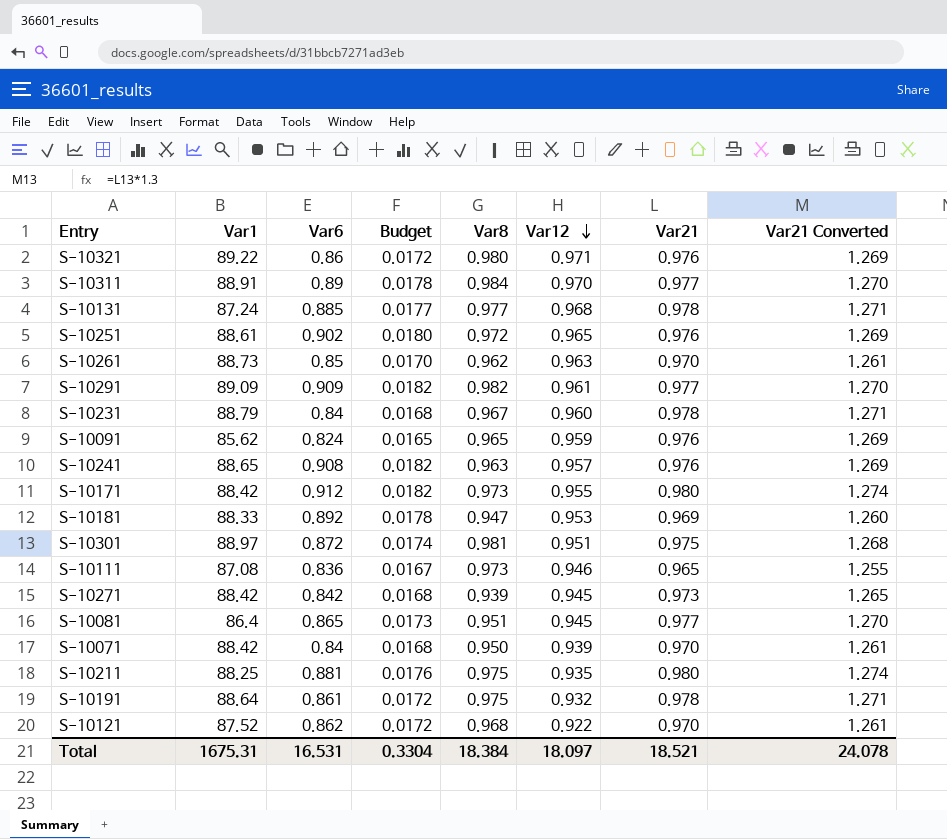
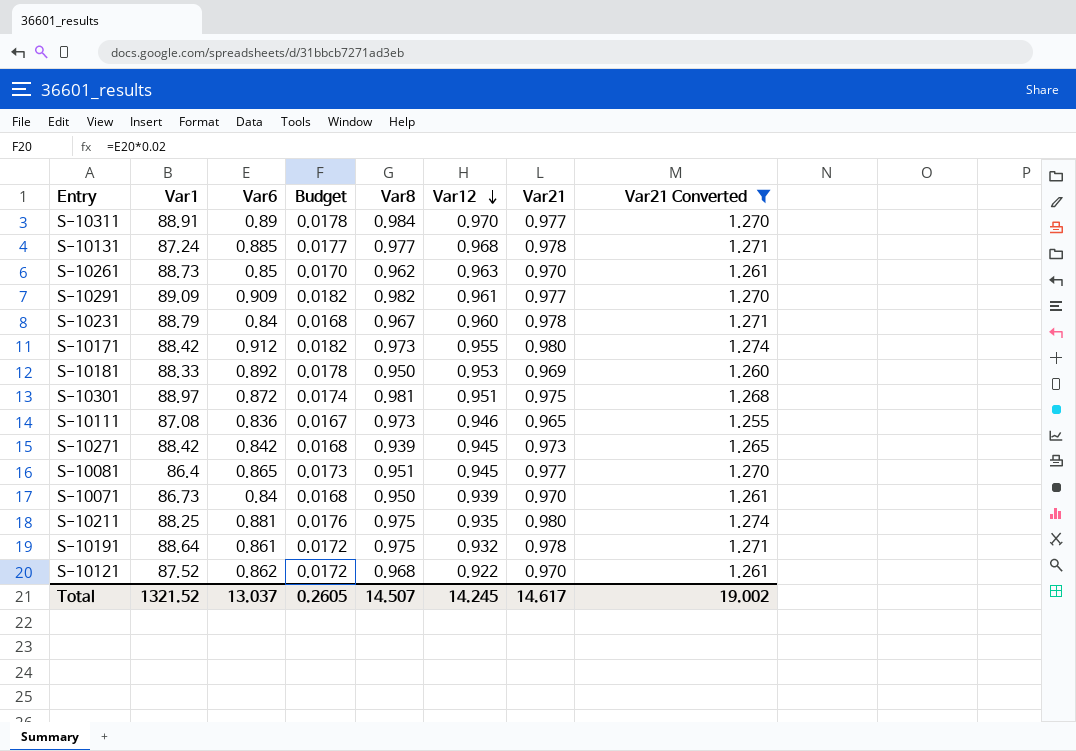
filter: none -> Var21 Converted != 1.269
S-10181 | Var8: 0.947 -> 0.950
S-10071 | Var1: 88.42 -> 86.73
Total | Var1: 1675.31 -> 1321.52
Total | Var6: 16.531 -> 13.037
Total | Budget: 0.3304 -> 0.2605
Total | Var8: 18.384 -> 14.507
Total | Var12: 18.097 -> 14.245
Total | Var21: 18.521 -> 14.617
Total | Var21 Converted: 24.078 -> 19.002

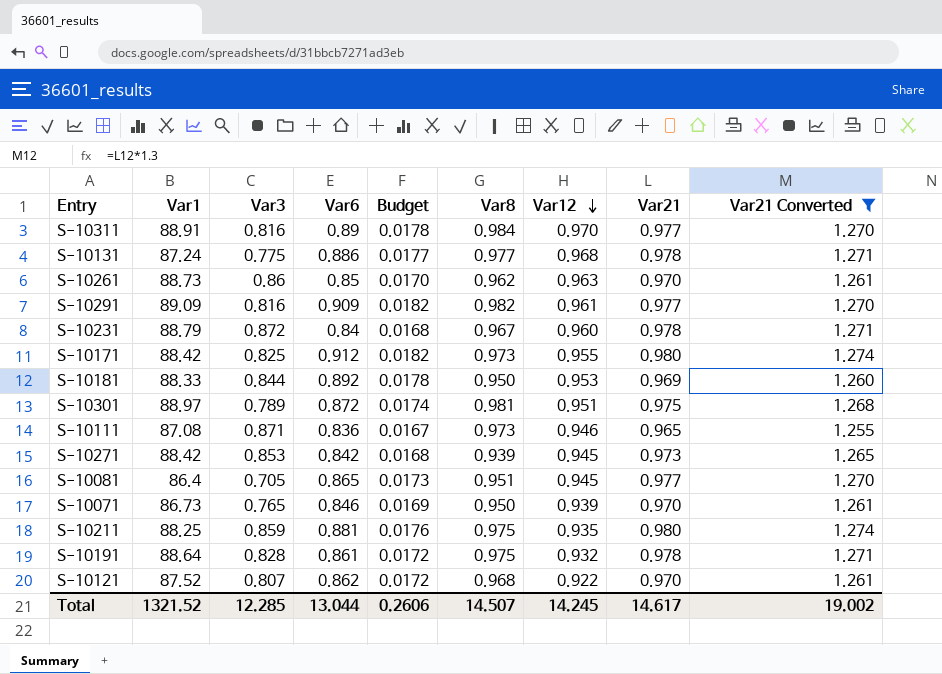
column Var3 | position: none -> 3
S-10131 | Var6: 0.885 -> 0.886
S-10071 | Var6: 0.84 -> 0.846
S-10071 | Budget: 0.0168 -> 0.0169
Total | Var6: 13.037 -> 13.044
Total | Budget: 0.2605 -> 0.2606

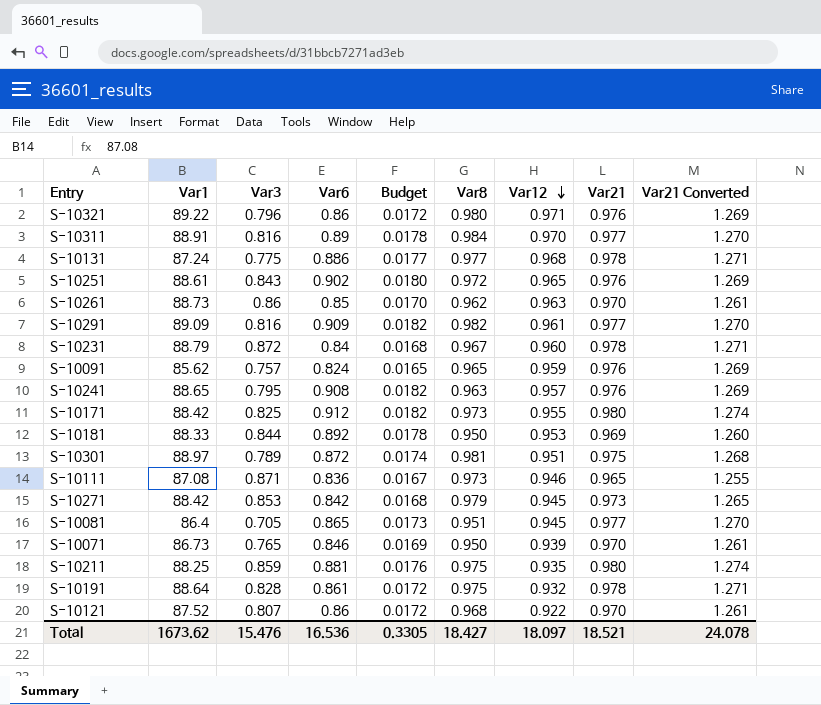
filter: Var21 Converted != 1.269 -> none
S-10271 | Var8: 0.939 -> 0.979
S-10121 | Var6: 0.862 -> 0.86
Total | Var1: 1321.52 -> 1673.62
Total | Var3: 12.285 -> 15.476
Total | Var6: 13.044 -> 16.536
Total | Budget: 0.2606 -> 0.3305
Total | Var8: 14.507 -> 18.427
Total | Var12: 14.245 -> 18.097
Total | Var21: 14.617 -> 18.521
Total | Var21 Converted: 19.002 -> 24.078

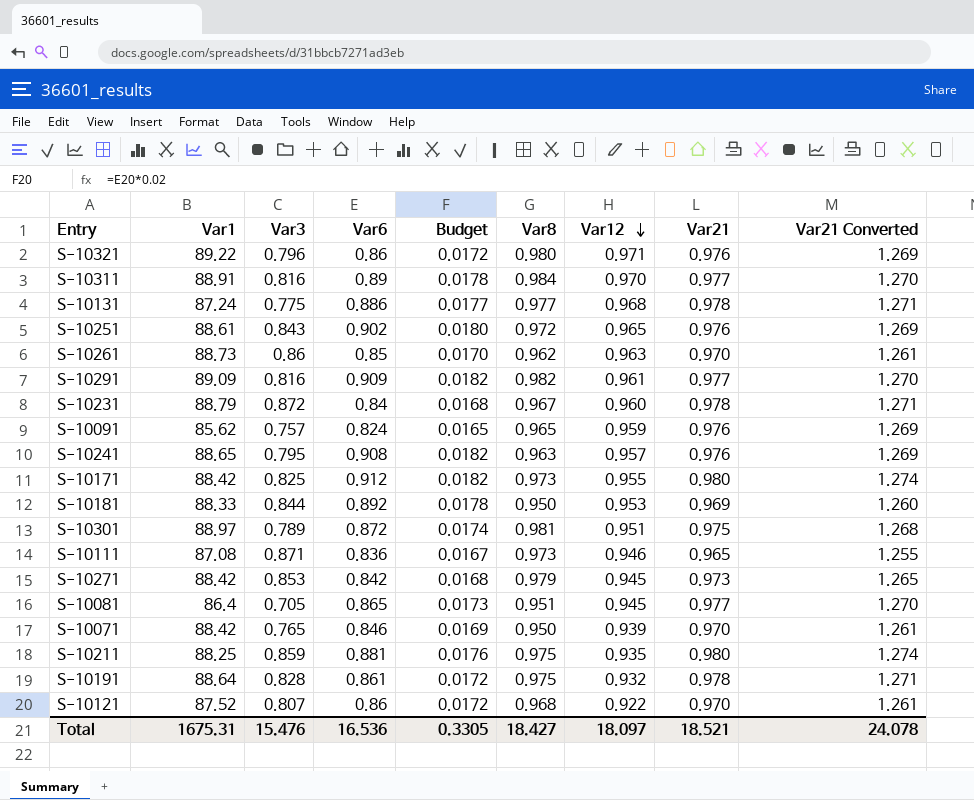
S-10071 | Var1: 86.73 -> 88.42
Total | Var1: 1673.62 -> 1675.31

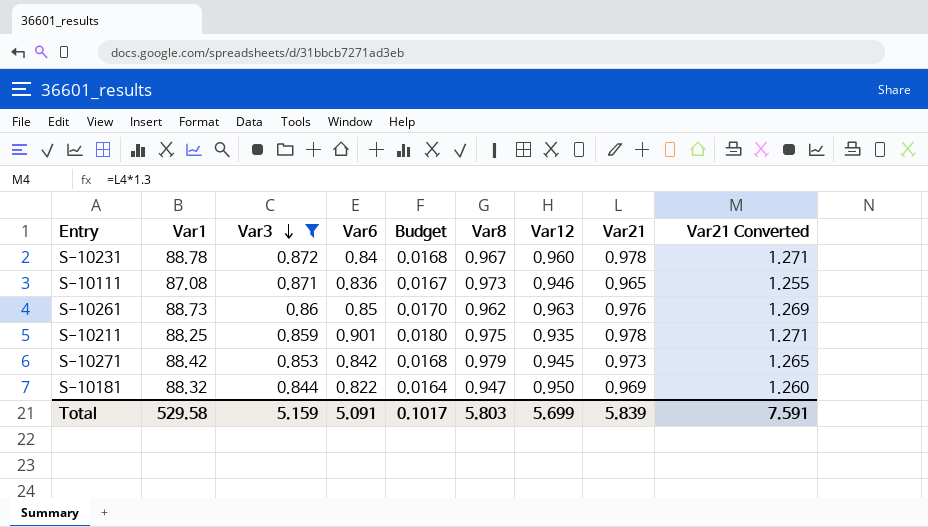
filter: none -> Var3 >= 0.844
row order: Var12 descending -> Var3 descending
S-10231 | Var1: 88.79 -> 88.78
S-10261 | Var21: 0.970 -> 0.976
S-10261 | Var21 Converted: 1.261 -> 1.269
S-10211 | Var6: 0.881 -> 0.901
S-10211 | Budget: 0.0176 -> 0.0180
S-10211 | Var21: 0.980 -> 0.978
S-10211 | Var21 Converted: 1.274 -> 1.271
S-10181 | Var1: 88.33 -> 88.32
S-10181 | Var6: 0.892 -> 0.822
S-10181 | Budget: 0.0178 -> 0.0164
S-10181 | Var8: 0.950 -> 0.947
S-10181 | Var12: 0.953 -> 0.950
Total | Var1: 1675.31 -> 529.58
Total | Var3: 15.476 -> 5.159
Total | Var6: 16.536 -> 5.091
Total | Budget: 0.3305 -> 0.1017
Total | Var8: 18.427 -> 5.803
Total | Var12: 18.097 -> 5.699
Total | Var21: 18.521 -> 5.839
Total | Var21 Converted: 24.078 -> 7.591

